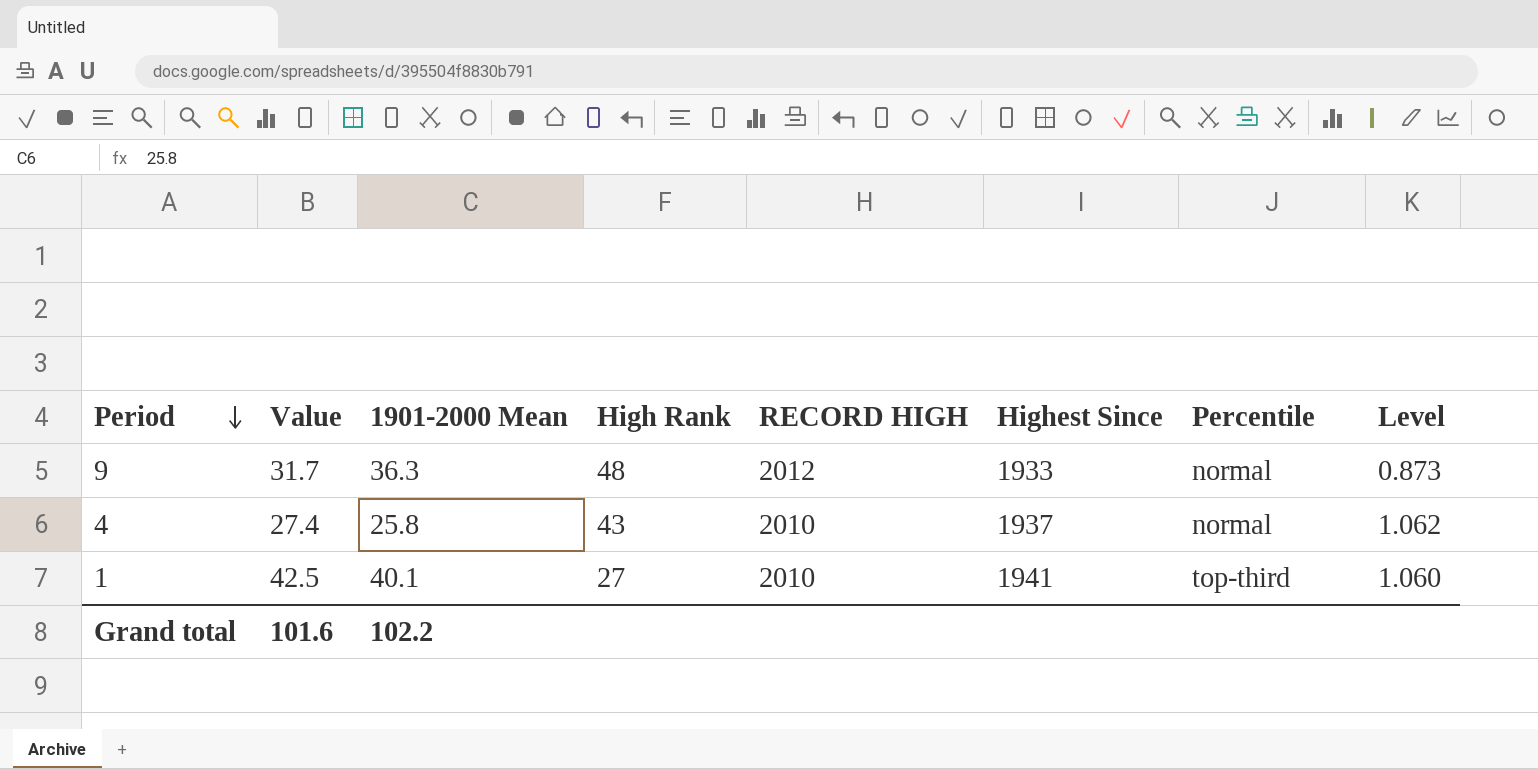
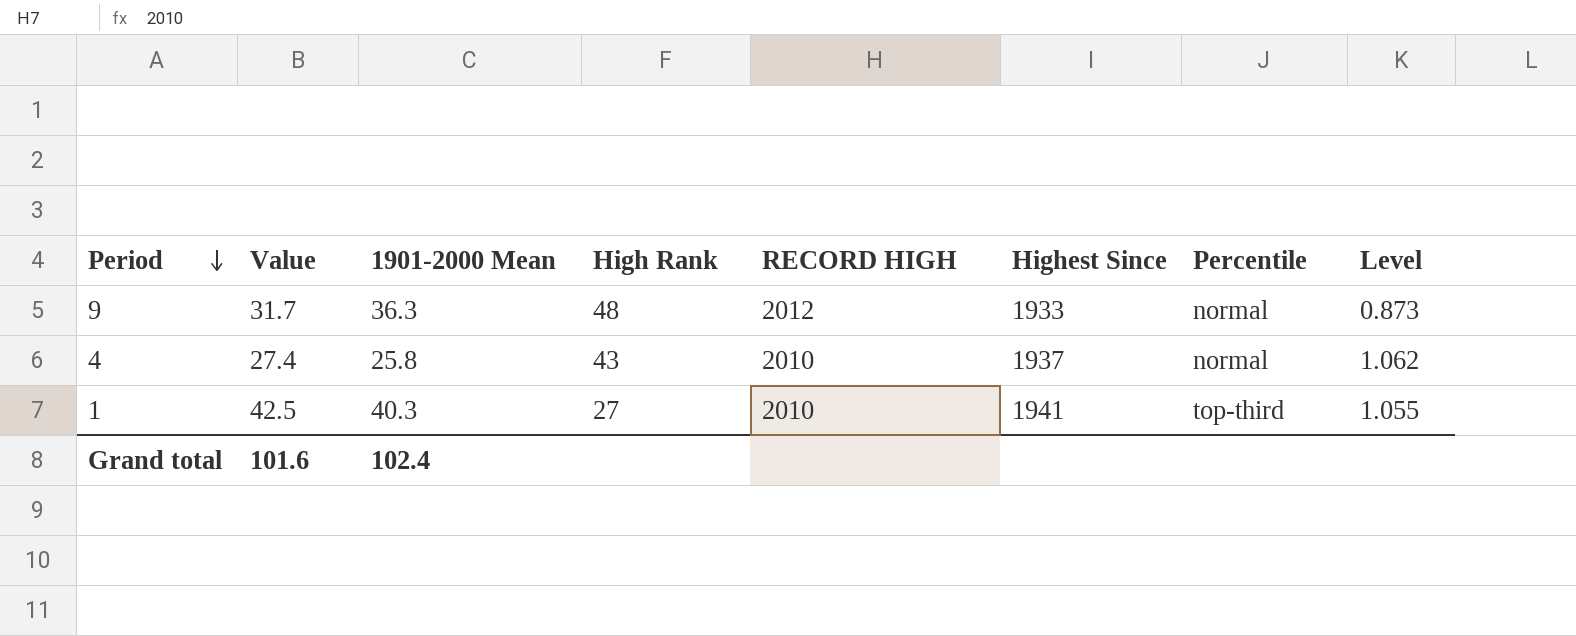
1 | 1901-2000 Mean: 40.1 -> 40.3
1 | Level: 1.060 -> 1.055
Grand total | 1901-2000 Mean: 102.2 -> 102.4

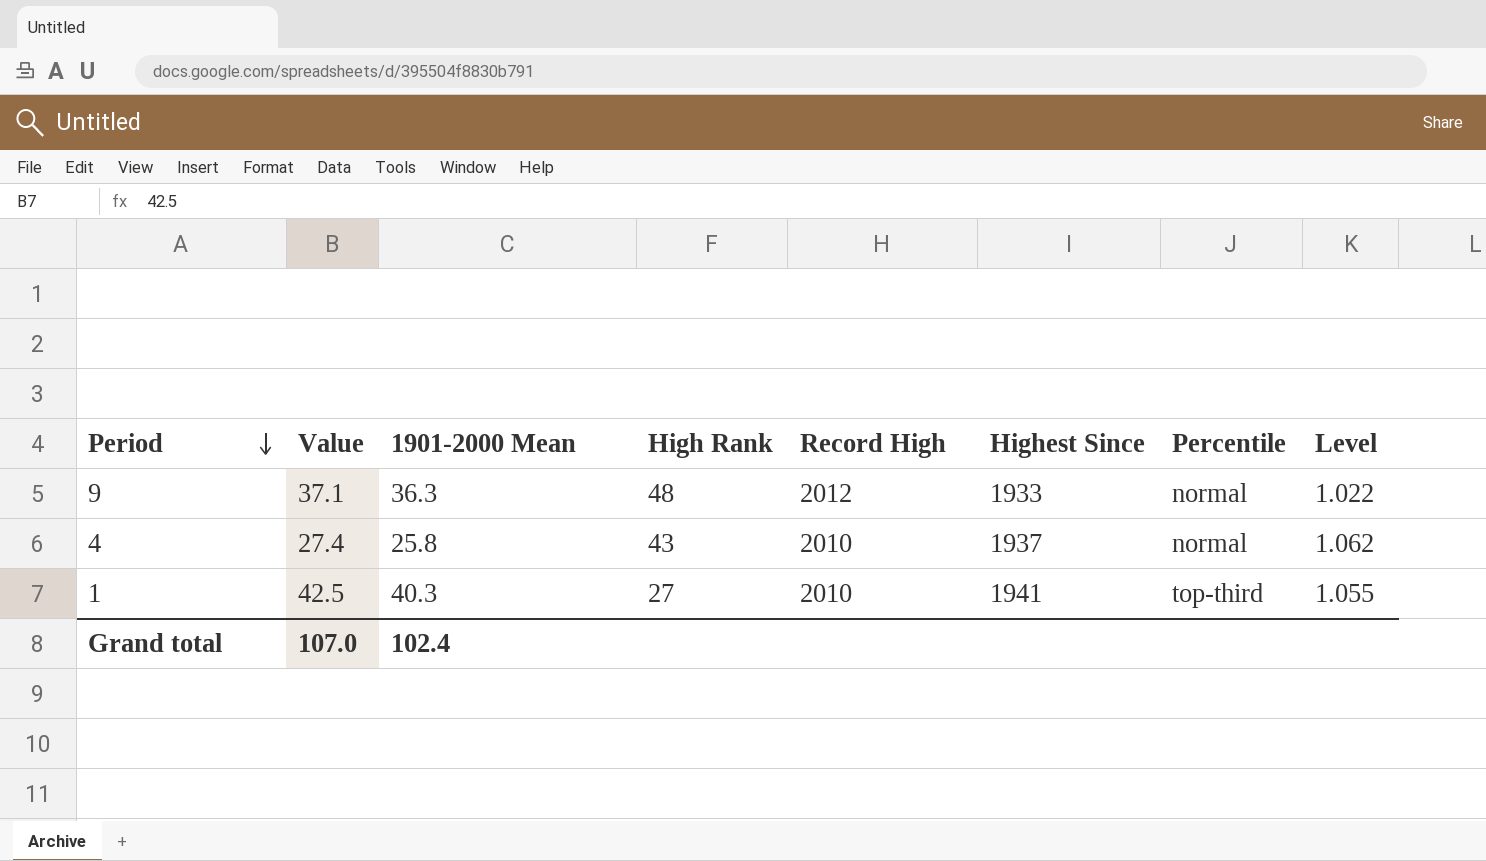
column name: RECORD HIGH -> Record High
9 | Value: 31.7 -> 37.1
9 | Level: 0.873 -> 1.022
Grand total | Value: 101.6 -> 107.0

